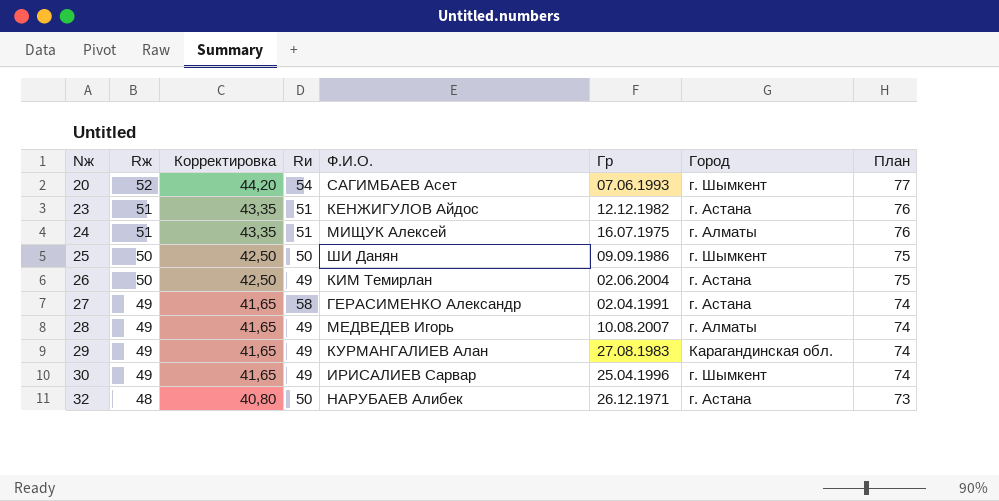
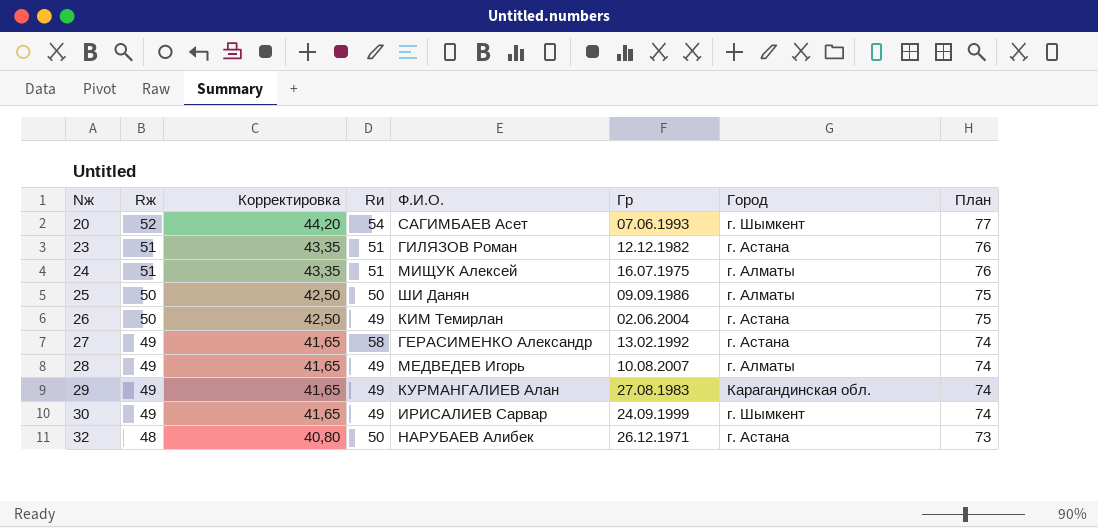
23 | Ф.И.О.: КЕНЖИГУЛОВ Айдос -> ГИЛЯЗОВ Роман
25 | Город: г. Шымкент -> г. Алматы
27 | Гр: 02.04.1991 -> 13.02.1992
30 | Гр: 25.04.1996 -> 24.09.1999

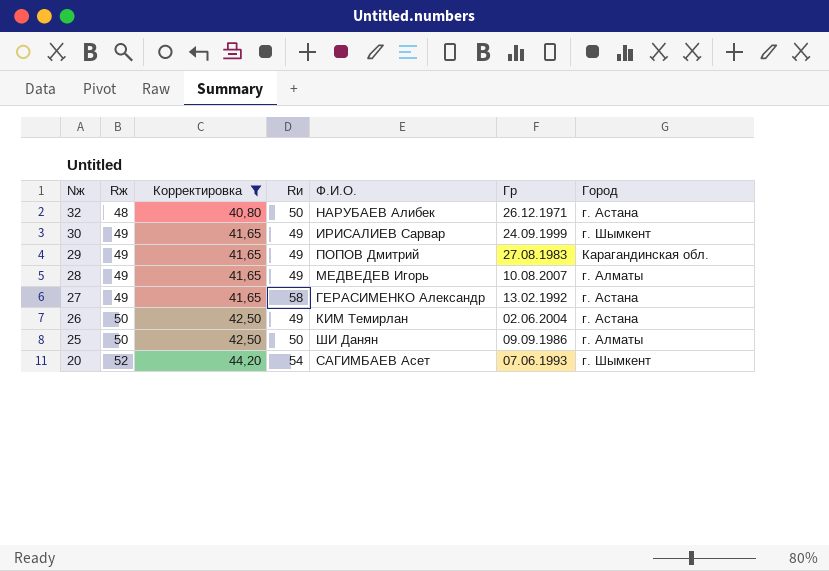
filter: none -> Корректировка != 43,35
row order: Nж ascending -> Nж descending
column План | formula: [Rж] + 25 -> none
29 | Ф.И.О.: КУРМАНГАЛИЕВ Алан -> ПОПОВ Дмитрий

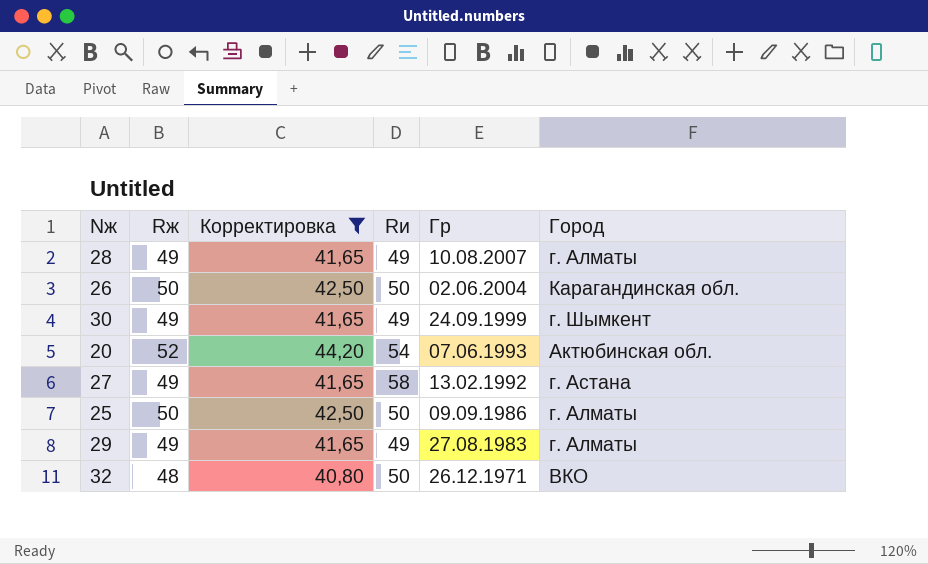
row order: Nж descending -> Гр descending
column Ф.И.О. | position: 5 -> none
26 | Rи: 49 -> 50
26 | Город: г. Астана -> Карагандинская обл.
20 | Город: г. Шымкент -> Актюбинская обл.
29 | Город: Карагандинская обл. -> г. Алматы
32 | Город: г. Астана -> ВКО

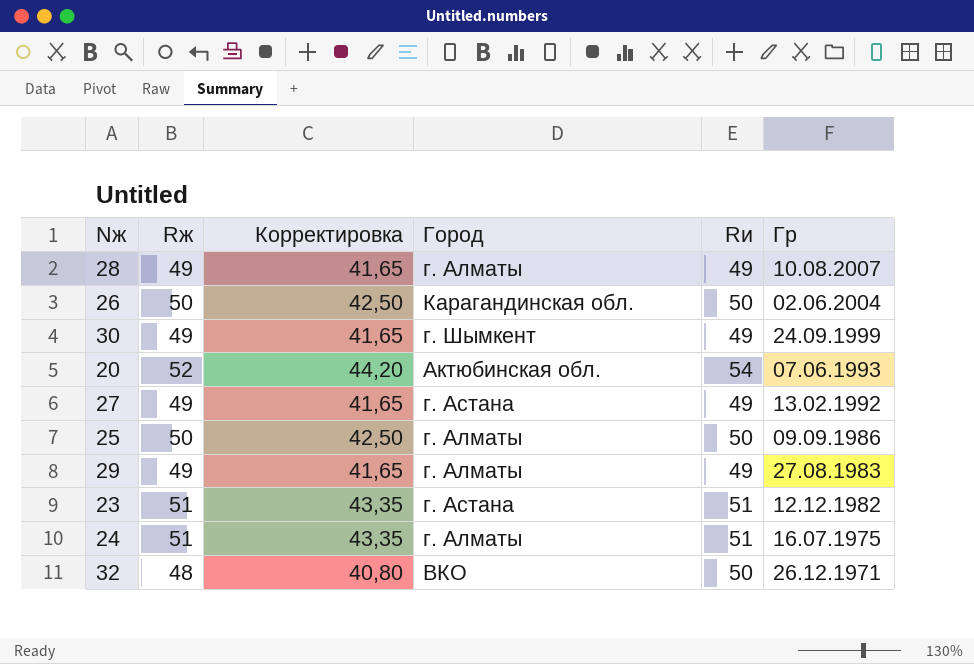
filter: Корректировка != 43,35 -> none
column Город | position: 6 -> 4
27 | Rи: 58 -> 49

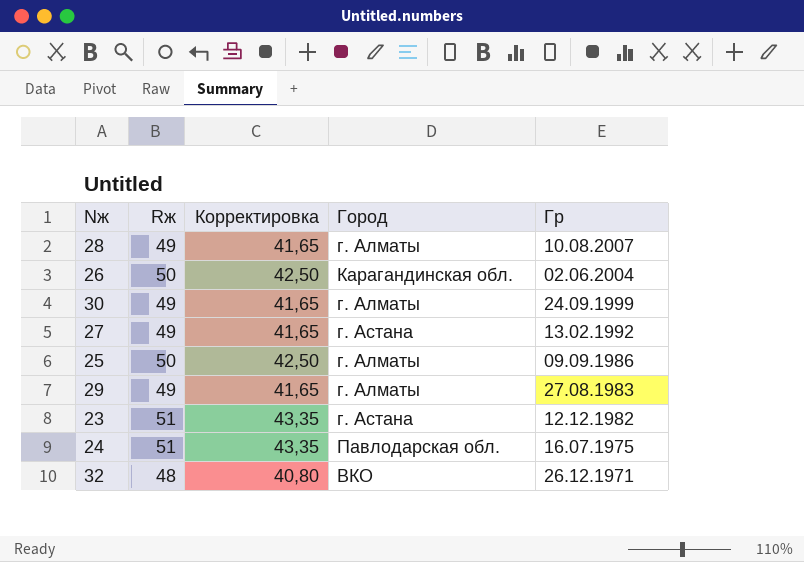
column Rи | position: 5 -> none
row 20: 52 | 44,20 | Актюбинская обл. | 54 | 07.06.1993 -> none
30 | Город: г. Шымкент -> г. Алматы
24 | Город: г. Алматы -> Павлодарская обл.

